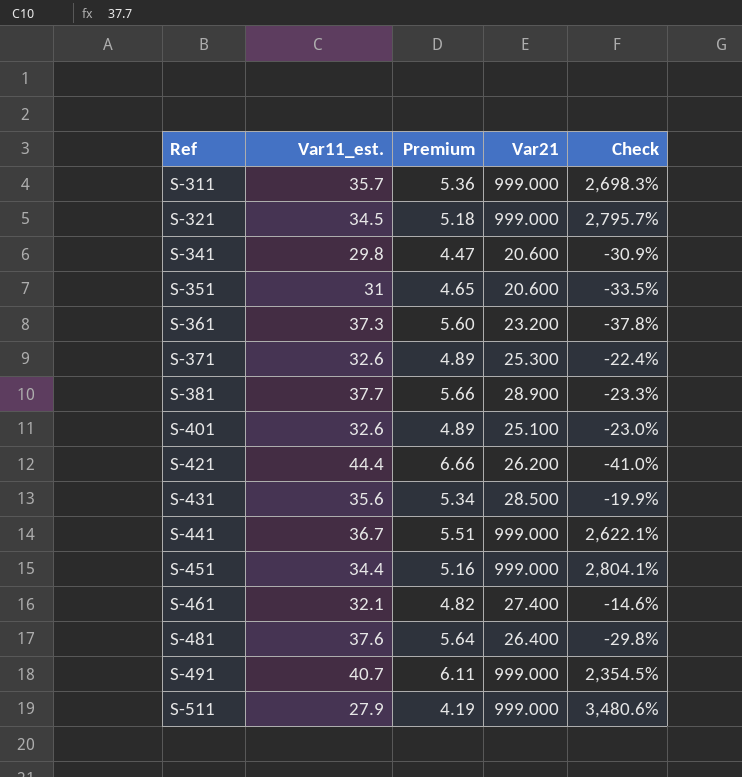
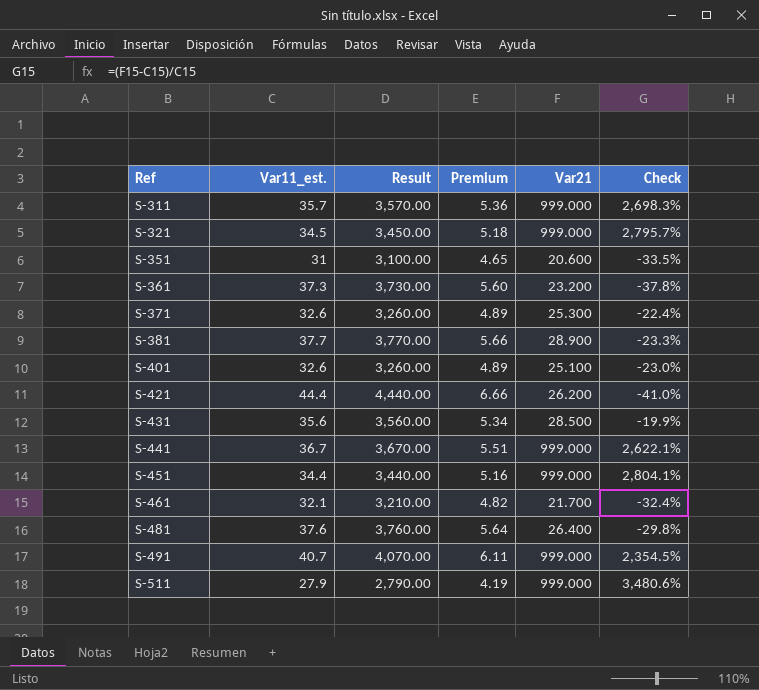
column Result | formula: none -> [Var11_est.] * 100
row S-341: 29.8 | 4.47 | 20.600 | -30.9% -> none
S-461 | Var21: 27.400 -> 21.700
S-461 | Check: -14.6% -> -32.4%

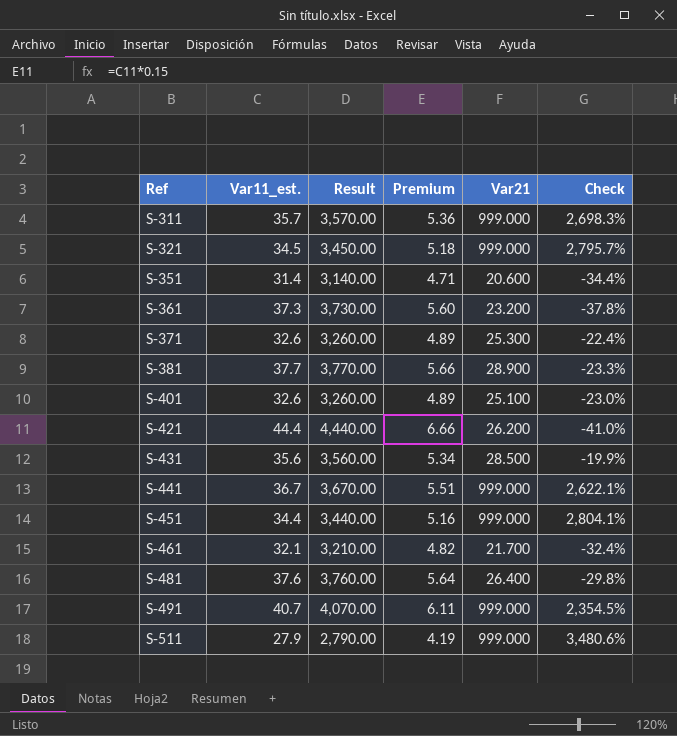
S-351 | Var11_est.: 31 -> 31.4
S-351 | Result: 3,100.00 -> 3,140.00
S-351 | Premium: 4.65 -> 4.71
S-351 | Check: -33.5% -> -34.4%

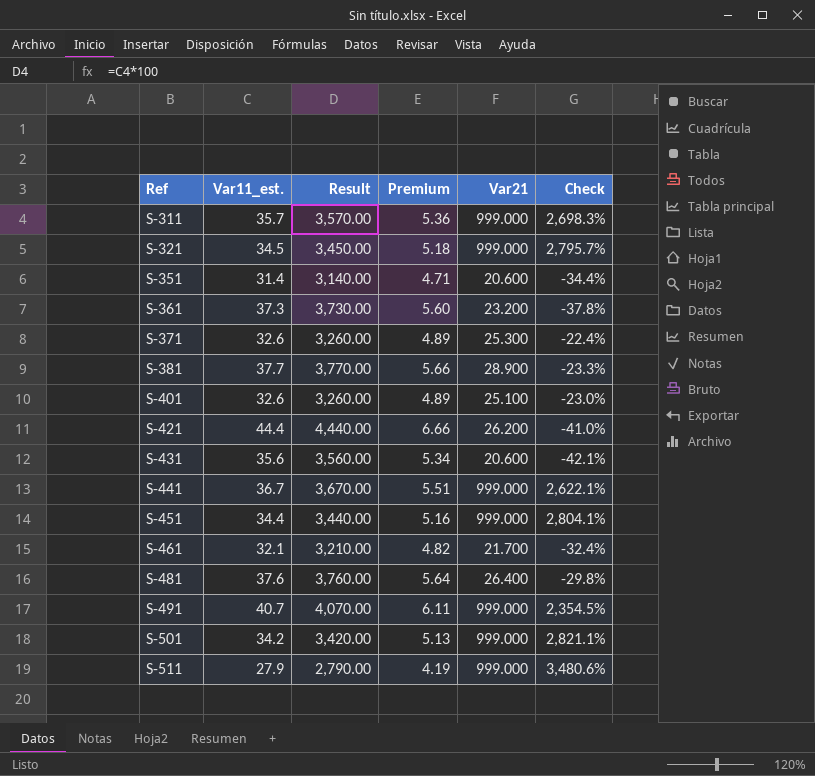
S-431 | Var21: 28.500 -> 20.600
S-431 | Check: -19.9% -> -42.1%
row S-501: none -> 34.2 | 3,420.00 | 5.13 | 999.000 | 2,821.1%

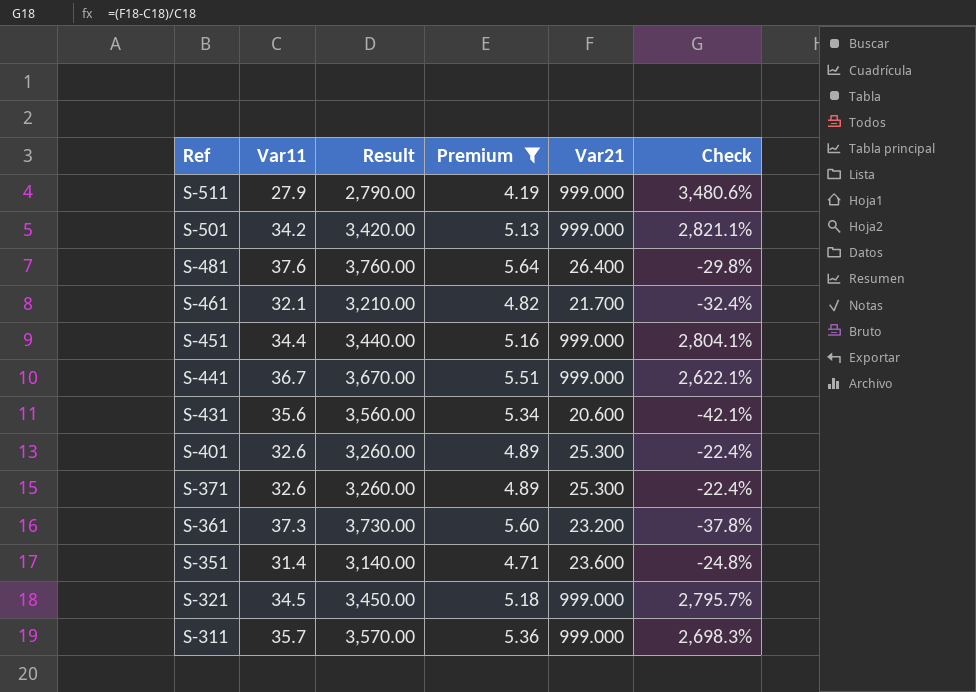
filter: none -> Premium <= 5.64
row order: Ref ascending -> Ref descending
column name: Var11_est. -> Var11
S-401 | Var21: 25.100 -> 25.300
S-401 | Check: -23.0% -> -22.4%
S-351 | Var21: 20.600 -> 23.600
S-351 | Check: -34.4% -> -24.8%

